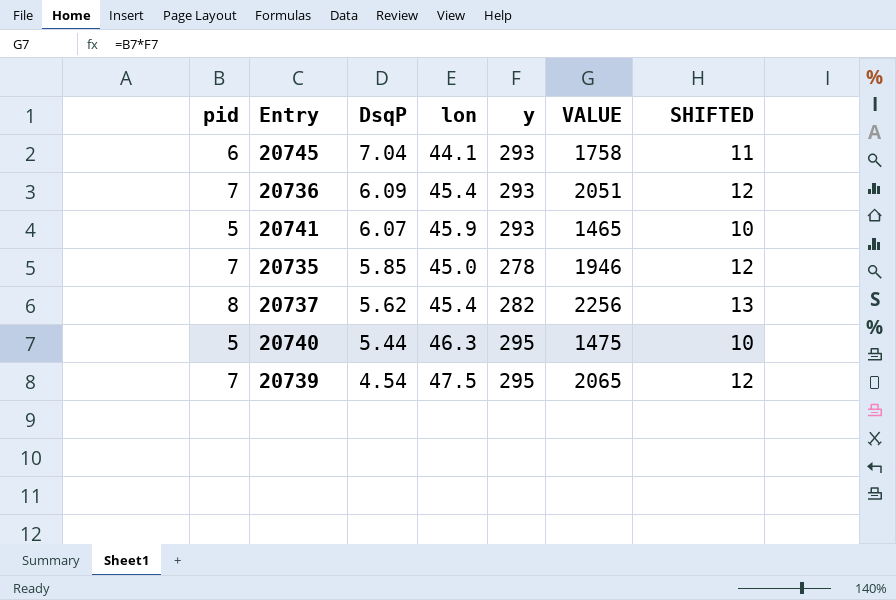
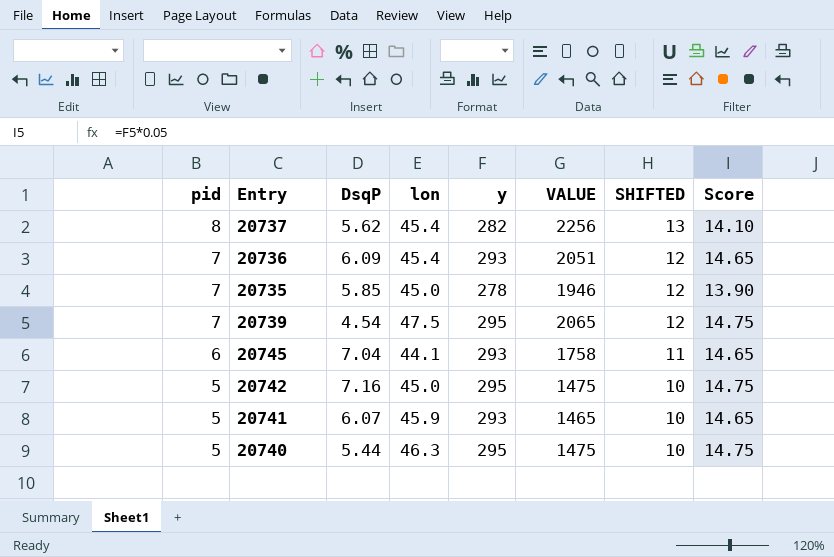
row order: DsqP descending -> pid descending
column Score | formula: none -> [y] * 0.05
row 20742: none -> 5 | 7.16 | 45.0 | 295 | 1475 | 10 | 14.75

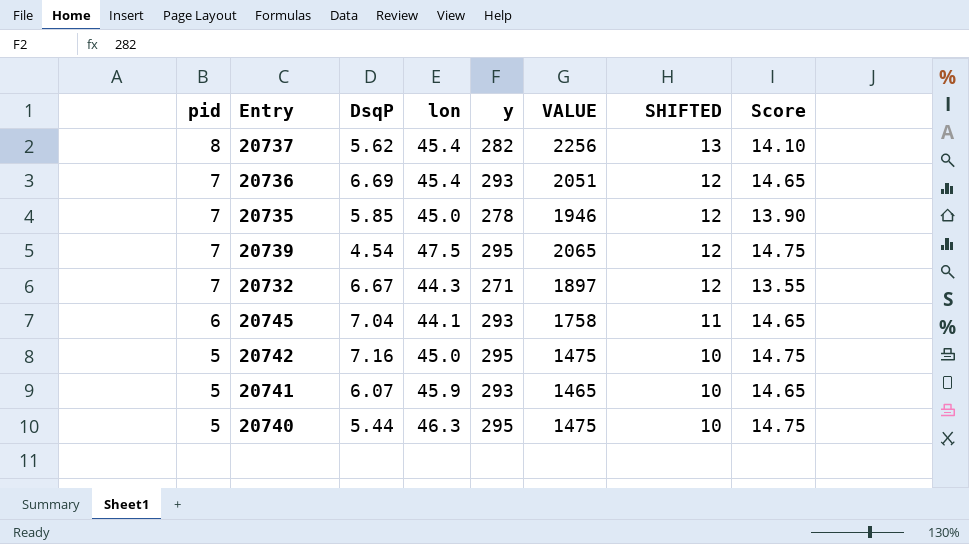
20736 | DsqP: 6.09 -> 6.69
row 20732: none -> 7 | 6.67 | 44.3 | 271 | 1897 | 12 | 13.55

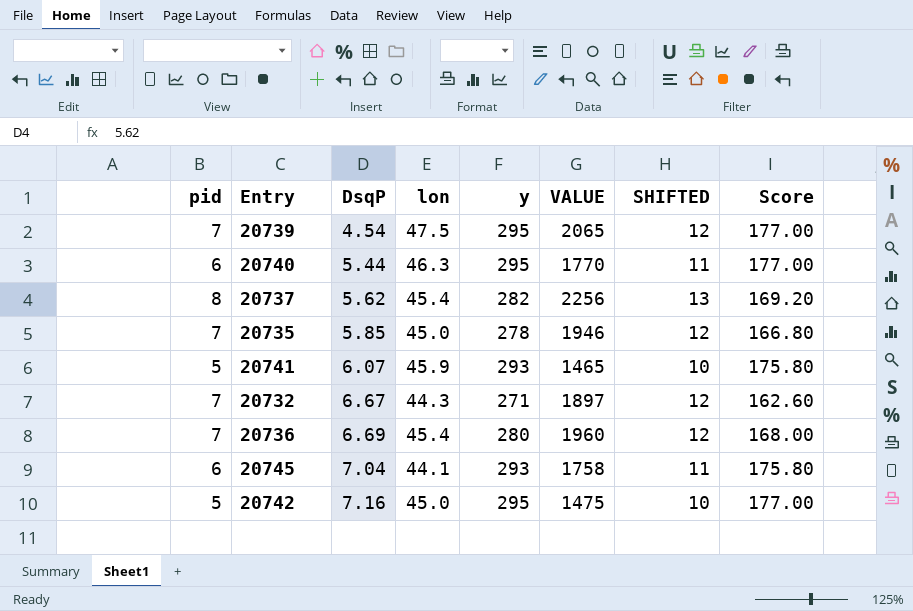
row order: pid descending -> DsqP ascending
column Score | formula: [y] * 0.05 -> [y] * 0.6
20740 | pid: 5 -> 6
20740 | VALUE: 1475 -> 1770
20740 | SHIFTED: 10 -> 11
20736 | y: 293 -> 280
20736 | VALUE: 2051 -> 1960

